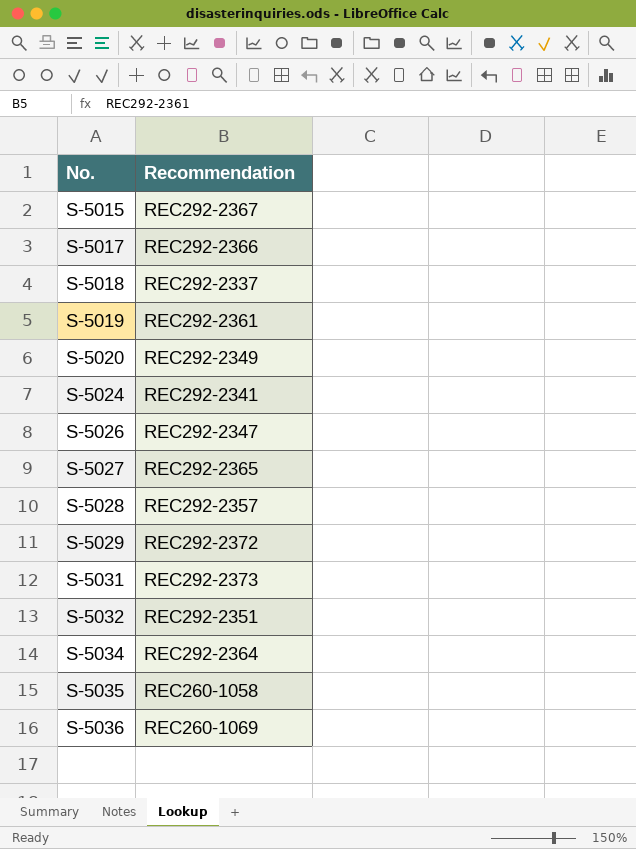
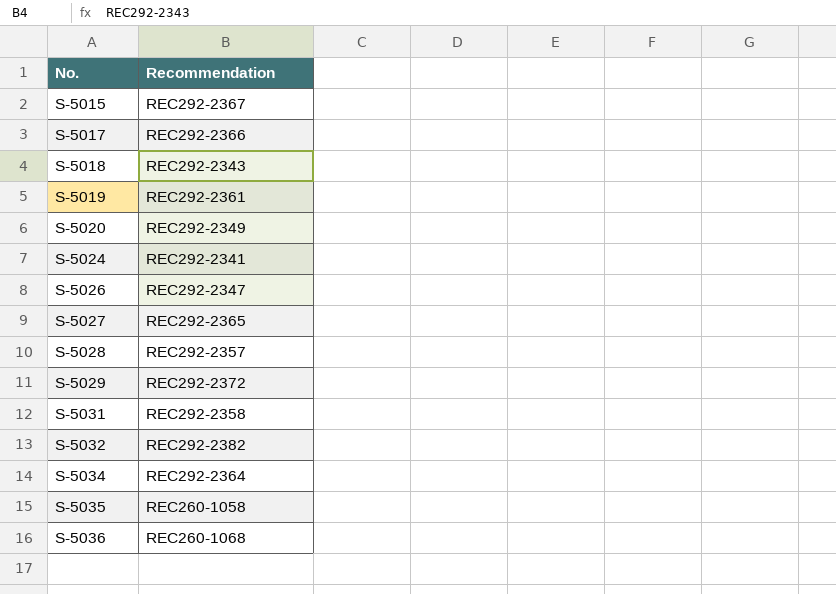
S-5018 | Recommendation: REC292-2337 -> REC292-2343
S-5031 | Recommendation: REC292-2373 -> REC292-2358
S-5032 | Recommendation: REC292-2351 -> REC292-2382
S-5036 | Recommendation: REC260-1069 -> REC260-1068

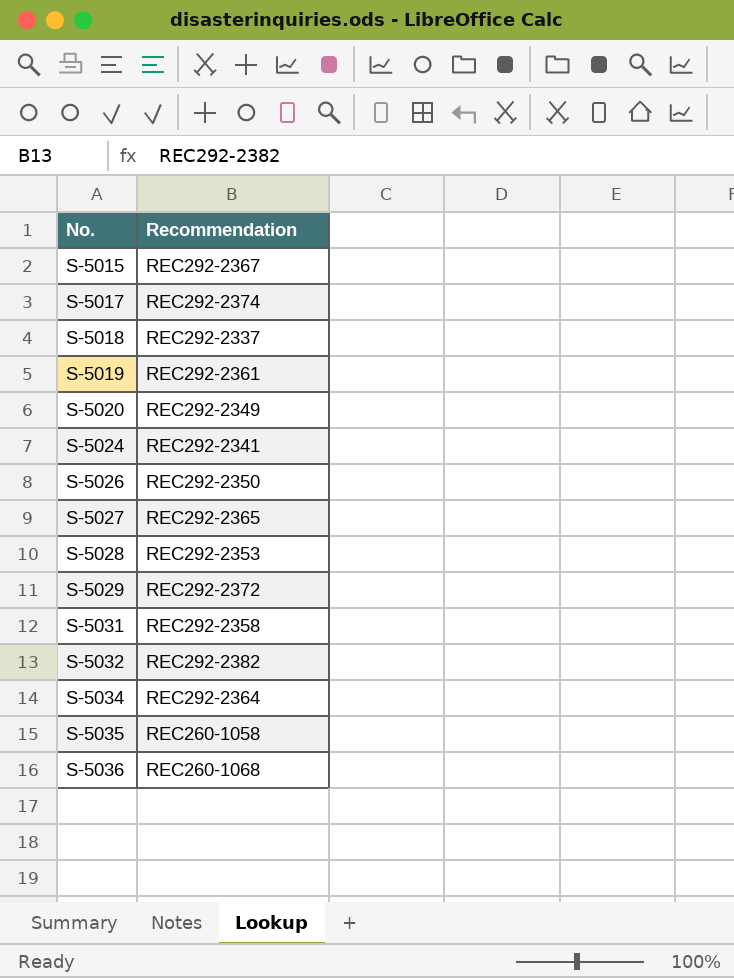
S-5017 | Recommendation: REC292-2366 -> REC292-2374
S-5018 | Recommendation: REC292-2343 -> REC292-2337
S-5026 | Recommendation: REC292-2347 -> REC292-2350
S-5028 | Recommendation: REC292-2357 -> REC292-2353

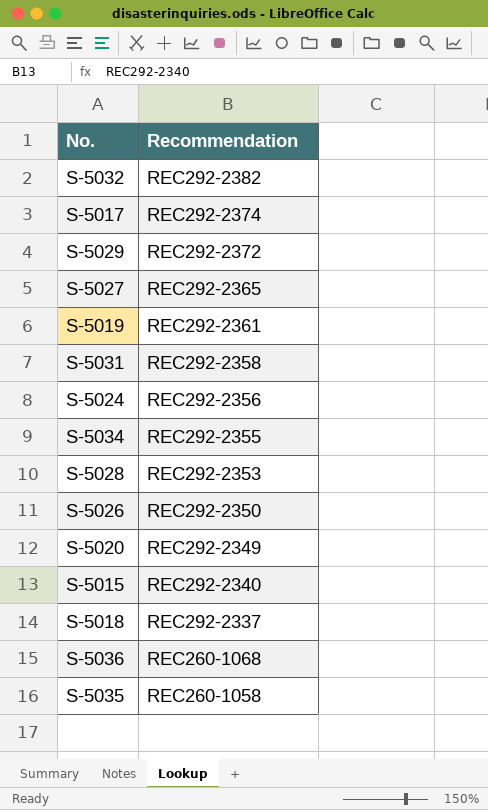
row order: No. ascending -> Recommendation descending
S-5024 | Recommendation: REC292-2341 -> REC292-2356
S-5034 | Recommendation: REC292-2364 -> REC292-2355
S-5015 | Recommendation: REC292-2367 -> REC292-2340

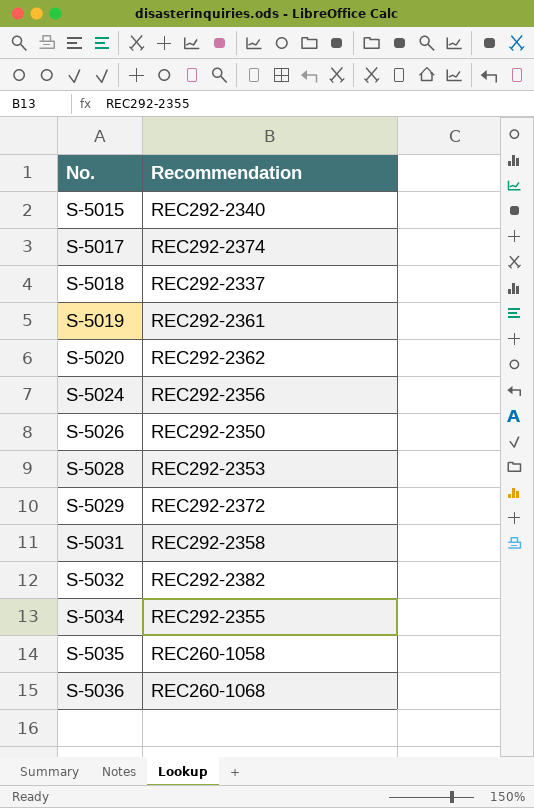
row order: Recommendation descending -> No. ascending
row S-5027: REC292-2365 -> none
S-5020 | Recommendation: REC292-2349 -> REC292-2362

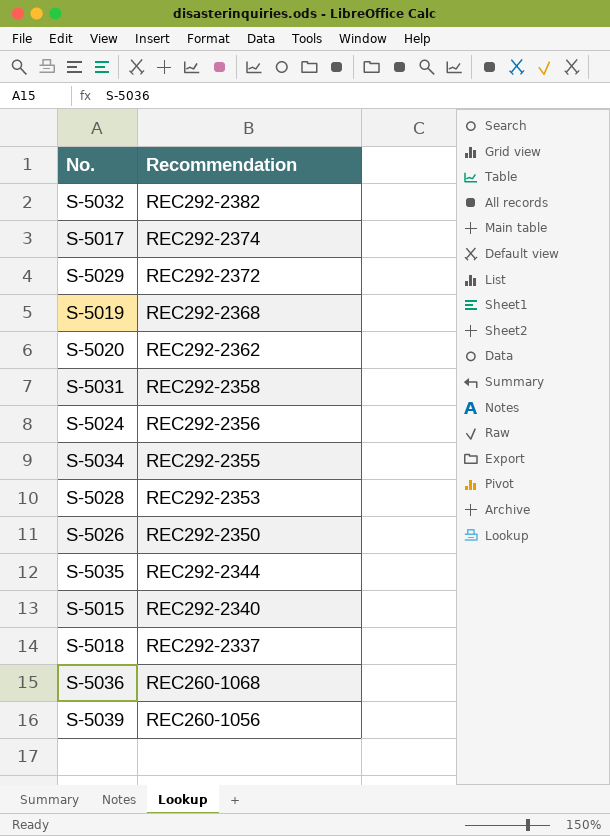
row order: No. ascending -> Recommendation descending
S-5019 | Recommendation: REC292-2361 -> REC292-2368
S-5035 | Recommendation: REC260-1058 -> REC292-2344
row S-5039: none -> REC260-1056

